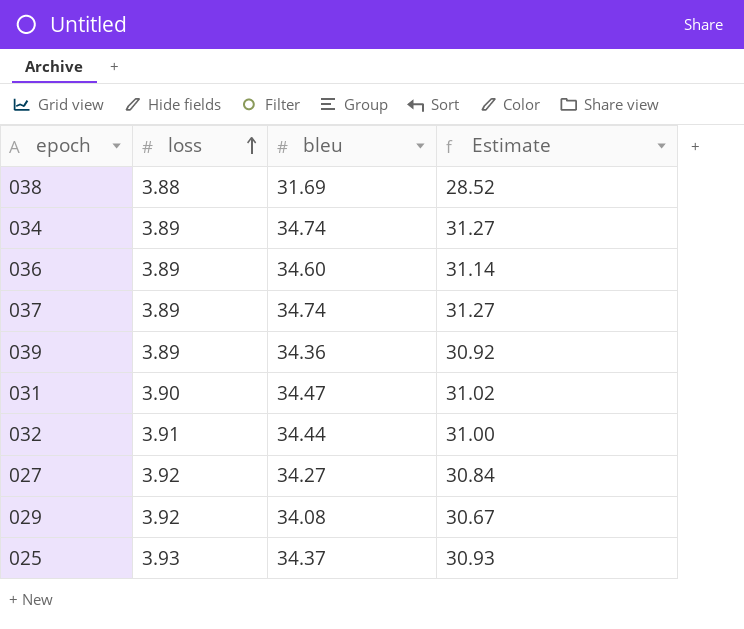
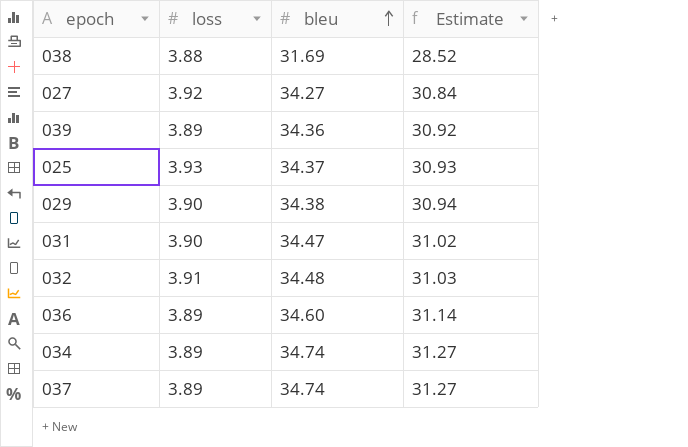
row order: loss ascending -> bleu ascending
029 | loss: 3.92 -> 3.90
029 | bleu: 34.08 -> 34.38
029 | Estimate: 30.67 -> 30.94
032 | bleu: 34.44 -> 34.48
032 | Estimate: 31.00 -> 31.03

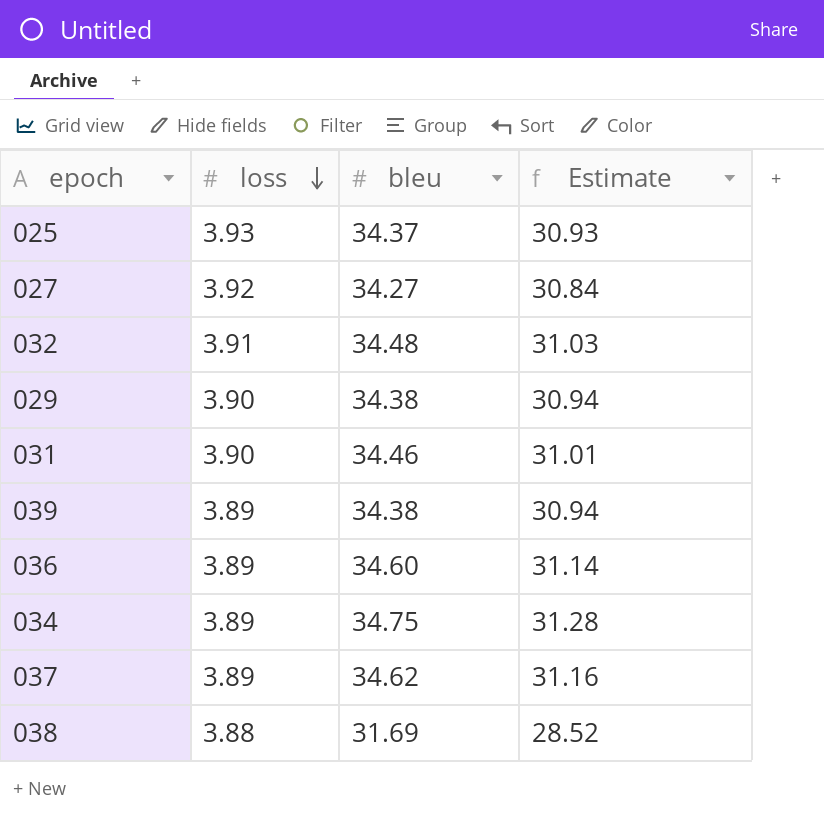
row order: bleu ascending -> loss descending
031 | bleu: 34.47 -> 34.46
031 | Estimate: 31.02 -> 31.01
039 | bleu: 34.36 -> 34.38
039 | Estimate: 30.92 -> 30.94
034 | bleu: 34.74 -> 34.75
034 | Estimate: 31.27 -> 31.28
037 | bleu: 34.74 -> 34.62
037 | Estimate: 31.27 -> 31.16

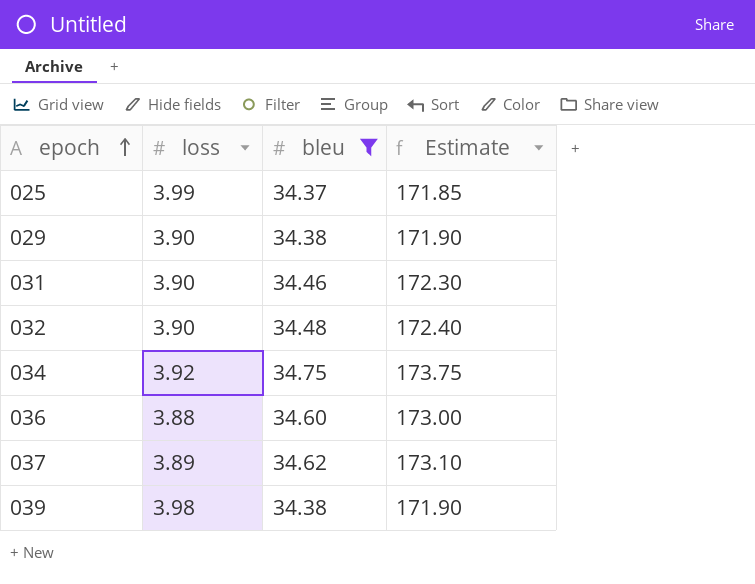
filter: none -> bleu >= 34.37
row order: loss descending -> epoch ascending
column Estimate | formula: [bleu] * 0.9 -> [bleu] * 5
025 | loss: 3.93 -> 3.99
032 | loss: 3.91 -> 3.90
034 | loss: 3.89 -> 3.92
036 | loss: 3.89 -> 3.88
039 | loss: 3.89 -> 3.98

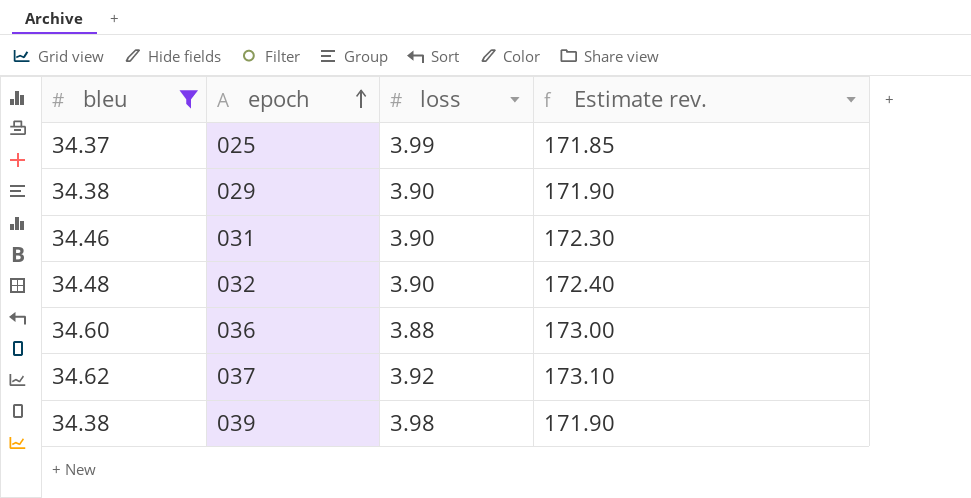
column bleu | position: 3 -> 1
column name: Estimate -> Estimate rev.
row 034: 3.92 | 34.75 | 173.75 -> none
037 | loss: 3.89 -> 3.92

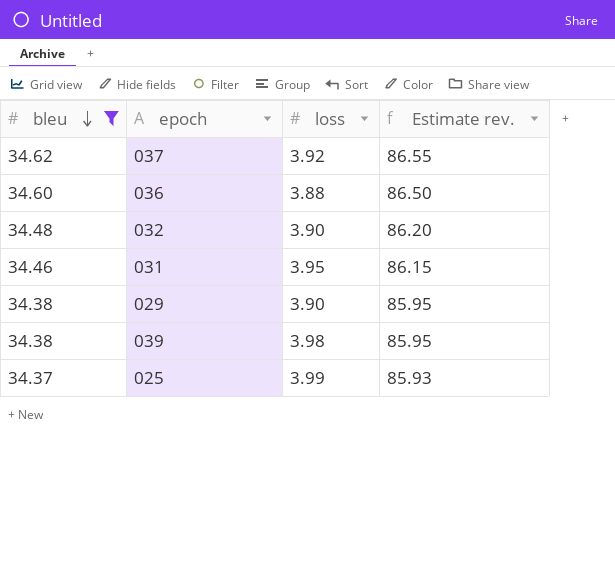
row order: epoch ascending -> bleu descending
column Estimate rev. | formula: [bleu] * 5 -> [bleu] * 2.5
031 | loss: 3.90 -> 3.95

